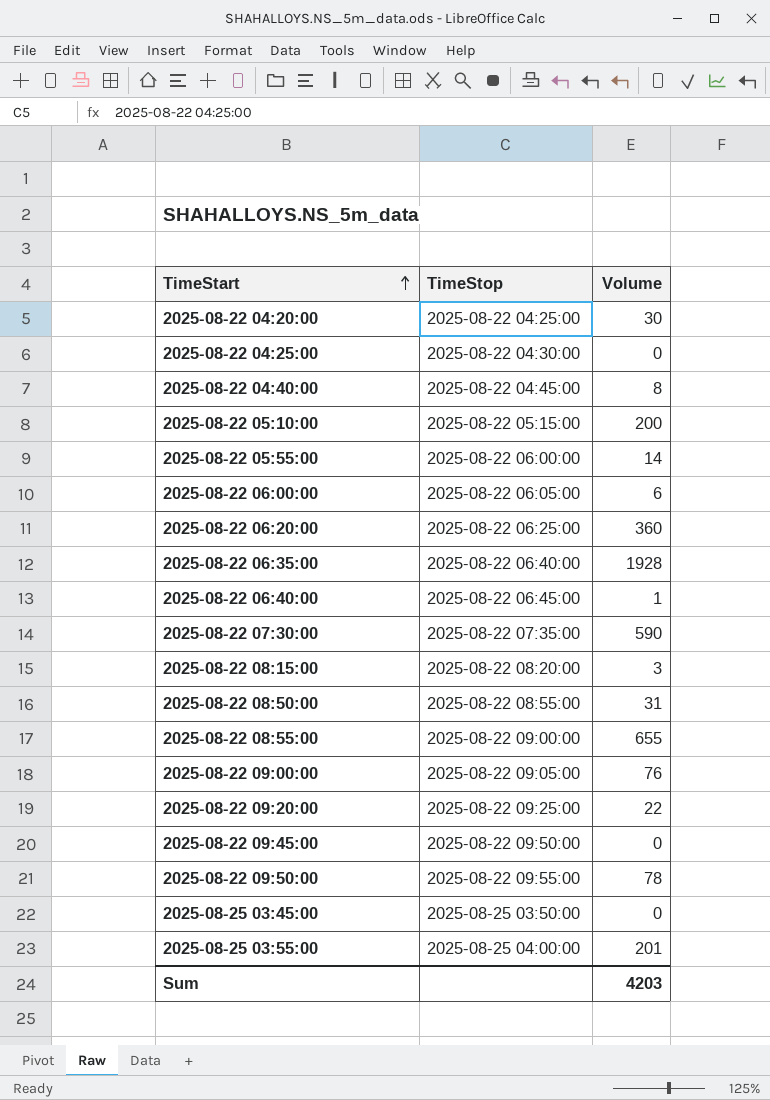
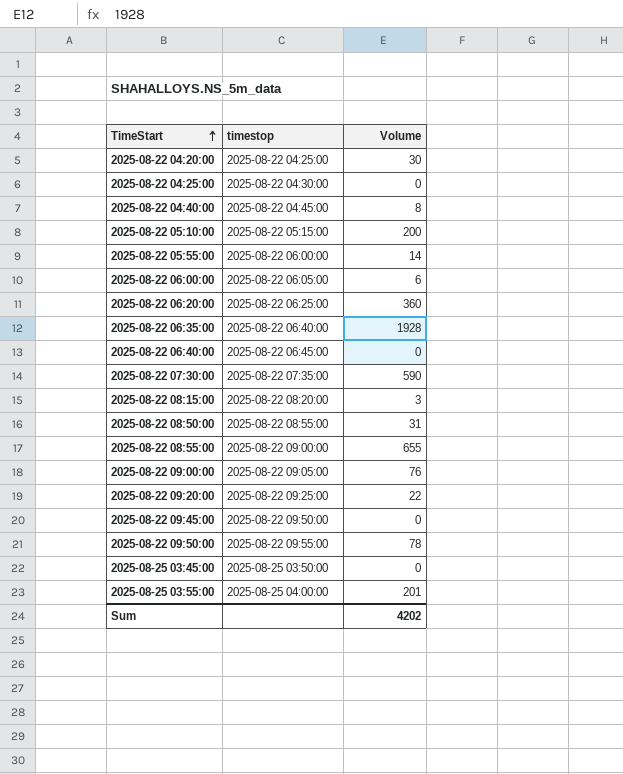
column name: TimeStop -> timestop
2025-08-22 06:40:00 | Volume: 1 -> 0
Sum | Volume: 4203 -> 4202

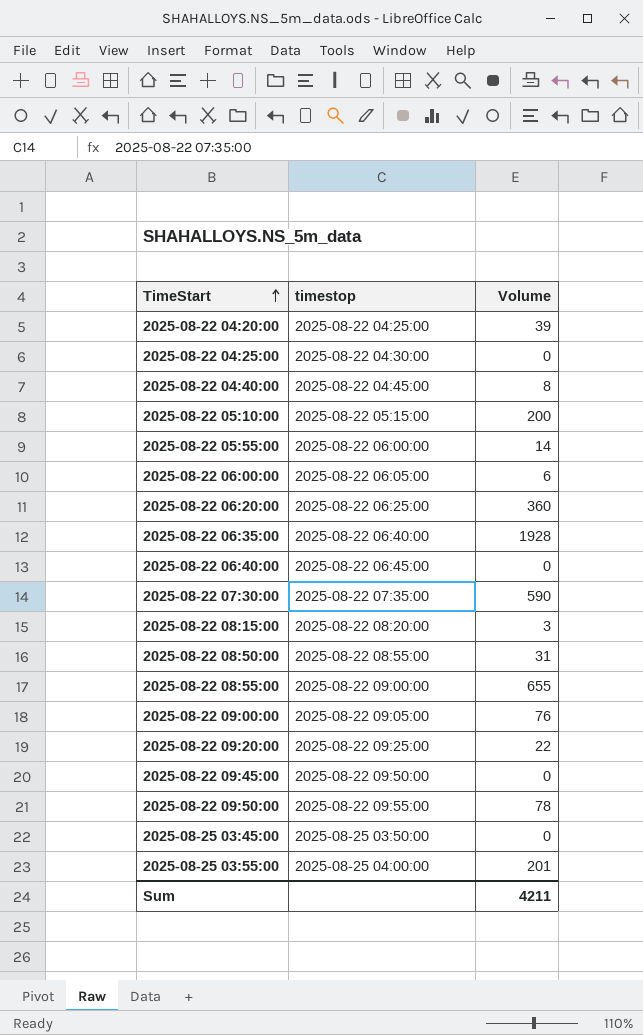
2025-08-22 04:20:00 | Volume: 30 -> 39
Sum | Volume: 4202 -> 4211

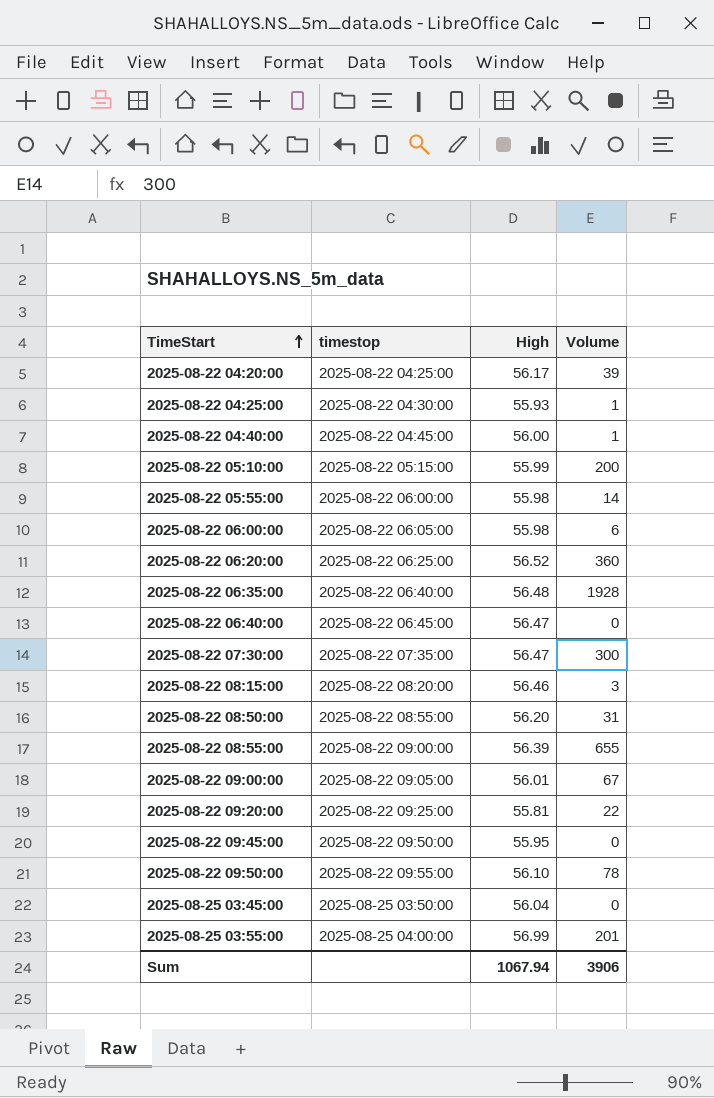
column High | position: none -> 3
2025-08-22 04:25:00 | Volume: 0 -> 1
2025-08-22 04:40:00 | Volume: 8 -> 1
2025-08-22 07:30:00 | Volume: 590 -> 300
2025-08-22 09:00:00 | Volume: 76 -> 67
Sum | Volume: 4211 -> 3906

